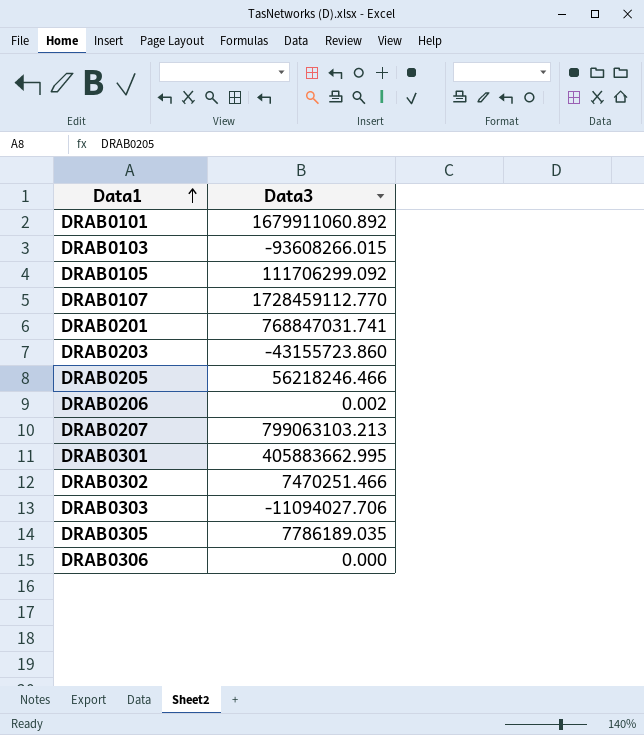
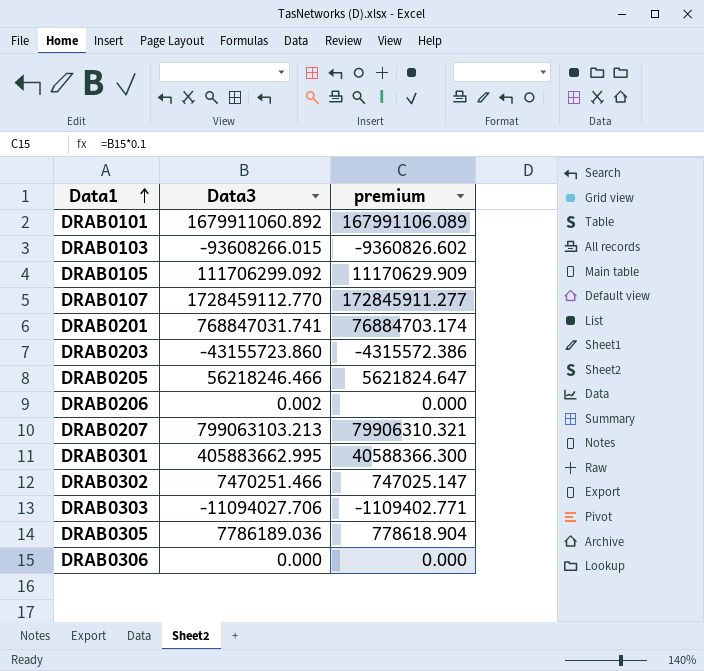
column premium | formula: none -> [Data3] * 0.1
DRAB0305 | Data3: 7786189.035 -> 7786189.036

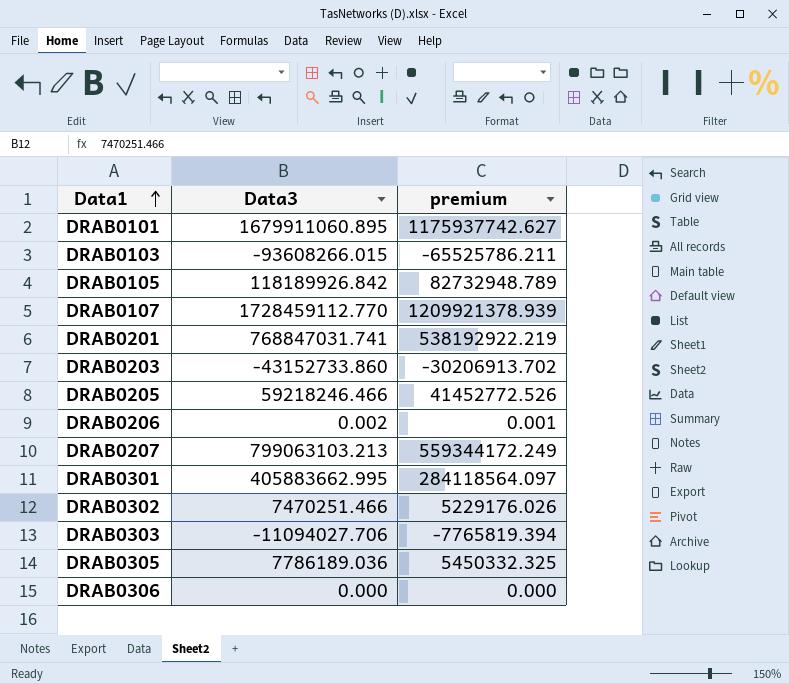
column premium | formula: [Data3] * 0.1 -> [Data3] * 0.7
DRAB0101 | Data3: 1679911060.892 -> 1679911060.895
DRAB0105 | Data3: 111706299.092 -> 118189926.842
DRAB0203 | Data3: -43155723.860 -> -43152733.860
DRAB0205 | Data3: 56218246.466 -> 59218246.466

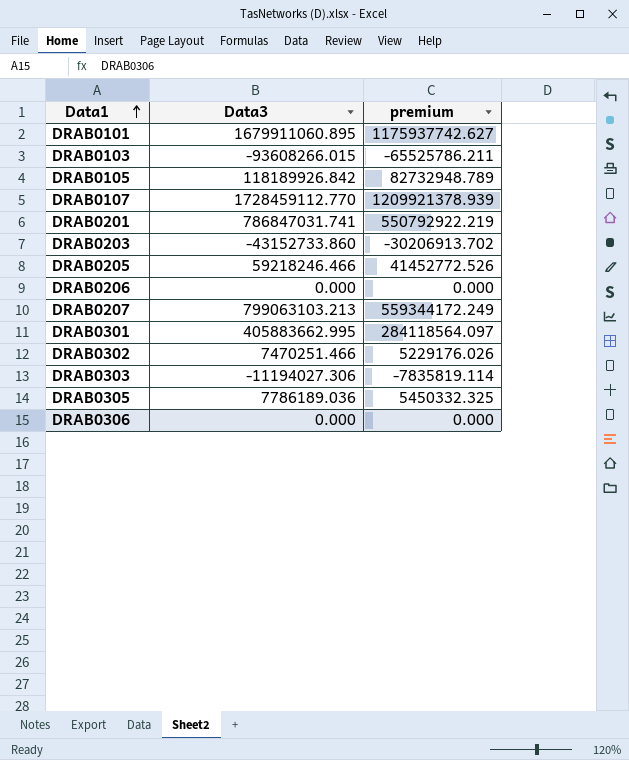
DRAB0201 | Data3: 768847031.741 -> 786847031.741
DRAB0201 | premium: 538192922.219 -> 550792922.219
DRAB0206 | Data3: 0.002 -> 0.000
DRAB0206 | premium: 0.001 -> 0.000
DRAB0303 | Data3: -11094027.706 -> -11194027.306
DRAB0303 | premium: -7765819.394 -> -7835819.114

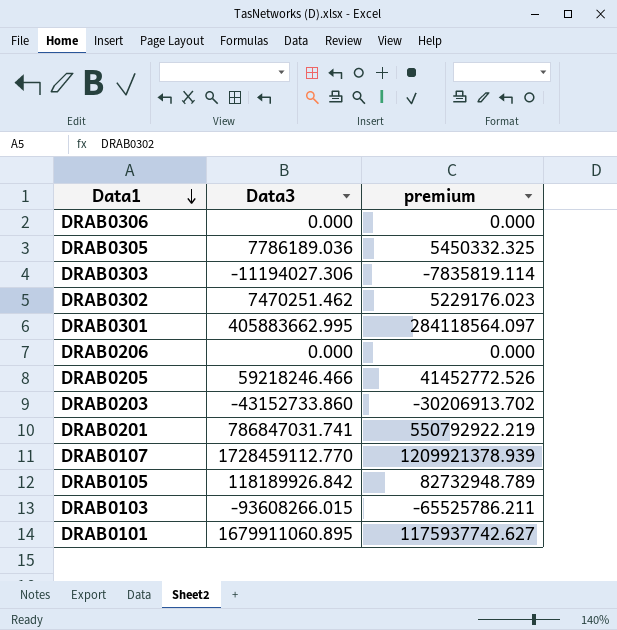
row order: Data1 ascending -> Data1 descending
row DRAB0207: 799063103.213 | 559344172.249 -> none
DRAB0302 | Data3: 7470251.466 -> 7470251.462
DRAB0302 | premium: 5229176.026 -> 5229176.023

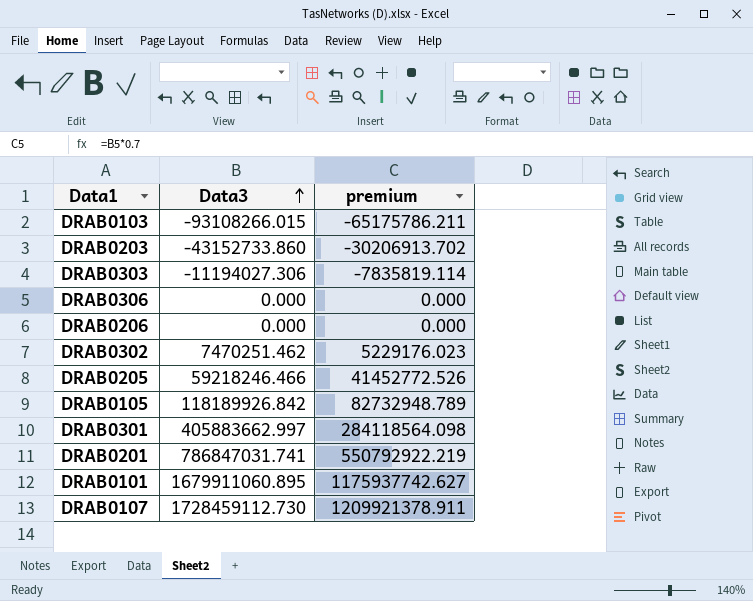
row order: Data1 descending -> Data3 ascending
row DRAB0305: 7786189.036 | 5450332.325 -> none
DRAB0103 | Data3: -93608266.015 -> -93108266.015
DRAB0103 | premium: -65525786.211 -> -65175786.211
DRAB0301 | Data3: 405883662.995 -> 405883662.997
DRAB0301 | premium: 284118564.097 -> 284118564.098
DRAB0107 | Data3: 1728459112.770 -> 1728459112.730
DRAB0107 | premium: 1209921378.939 -> 1209921378.911

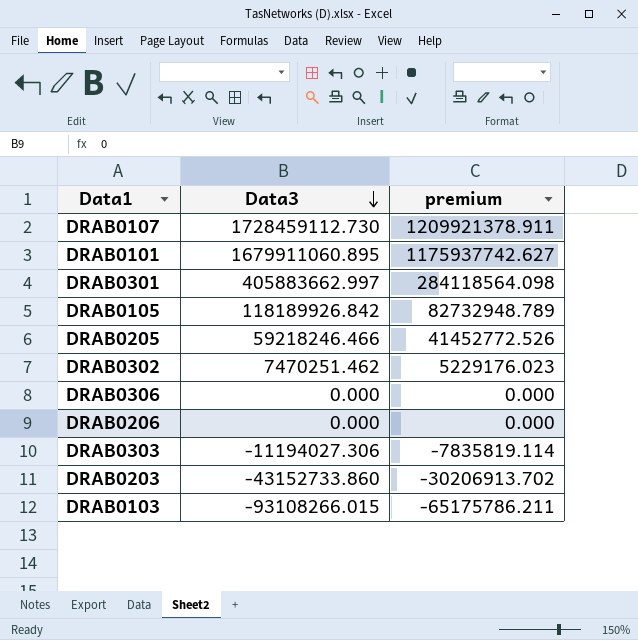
row order: Data3 ascending -> Data3 descending
row DRAB0201: 786847031.741 | 550792922.219 -> none

